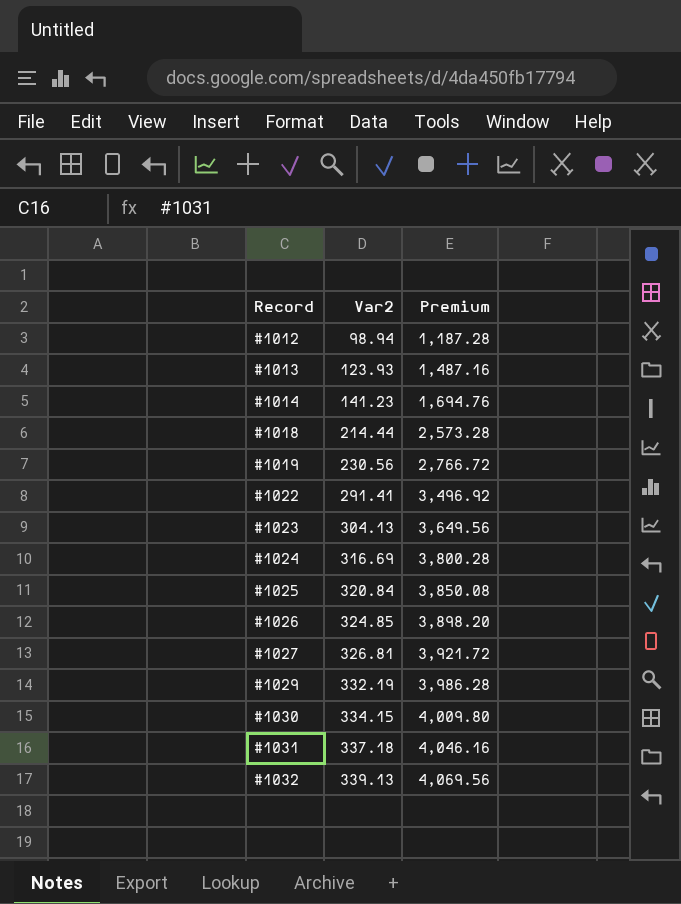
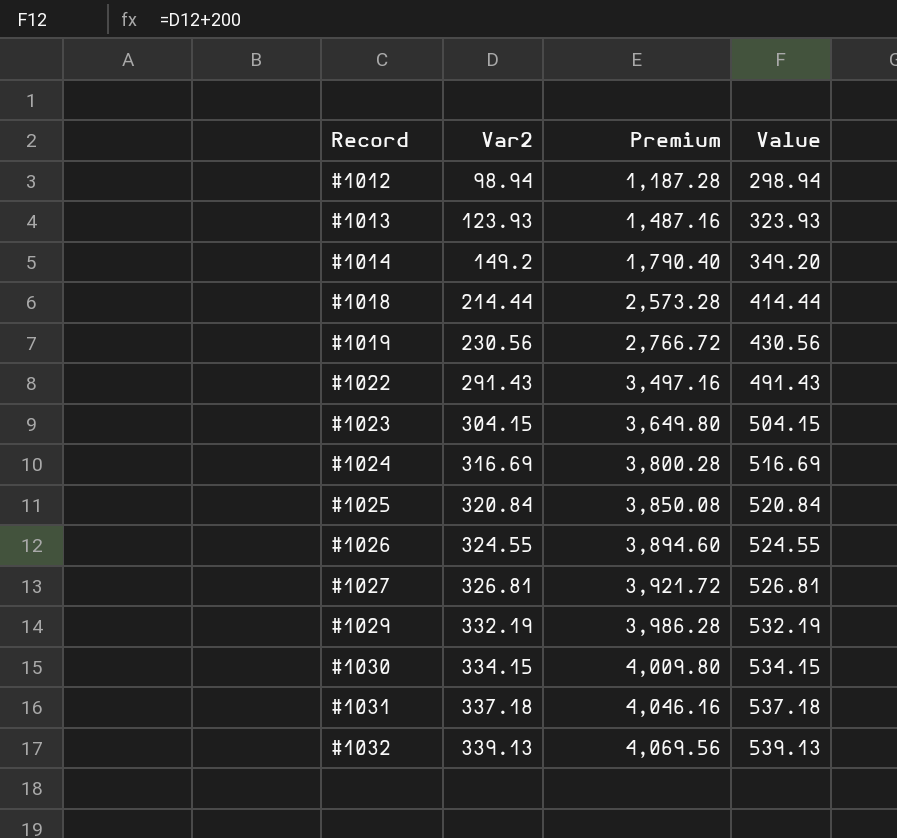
column Value | formula: none -> [Var2] + 200
#1014 | Var2: 141.23 -> 149.2
#1014 | Premium: 1,694.76 -> 1,790.40
#1022 | Var2: 291.41 -> 291.43
#1022 | Premium: 3,496.92 -> 3,497.16
#1023 | Var2: 304.13 -> 304.15
#1023 | Premium: 3,649.56 -> 3,649.80
#1026 | Var2: 324.85 -> 324.55
#1026 | Premium: 3,898.20 -> 3,894.60

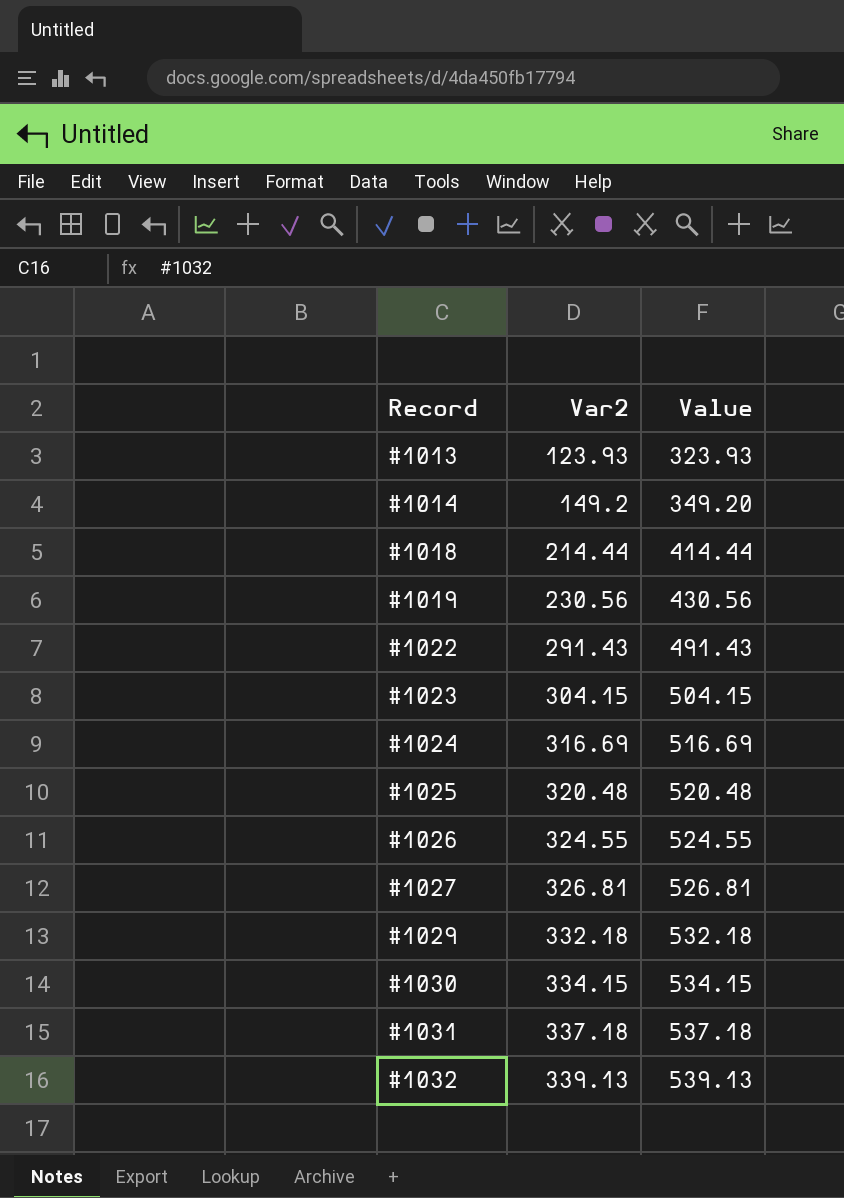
column Premium | formula: [Var2] * 12 -> none
row #1012: 98.94 | 1,187.28 | 298.94 -> none
#1025 | Var2: 320.84 -> 320.48
#1025 | Value: 520.84 -> 520.48
#1029 | Var2: 332.19 -> 332.18
#1029 | Value: 532.19 -> 532.18

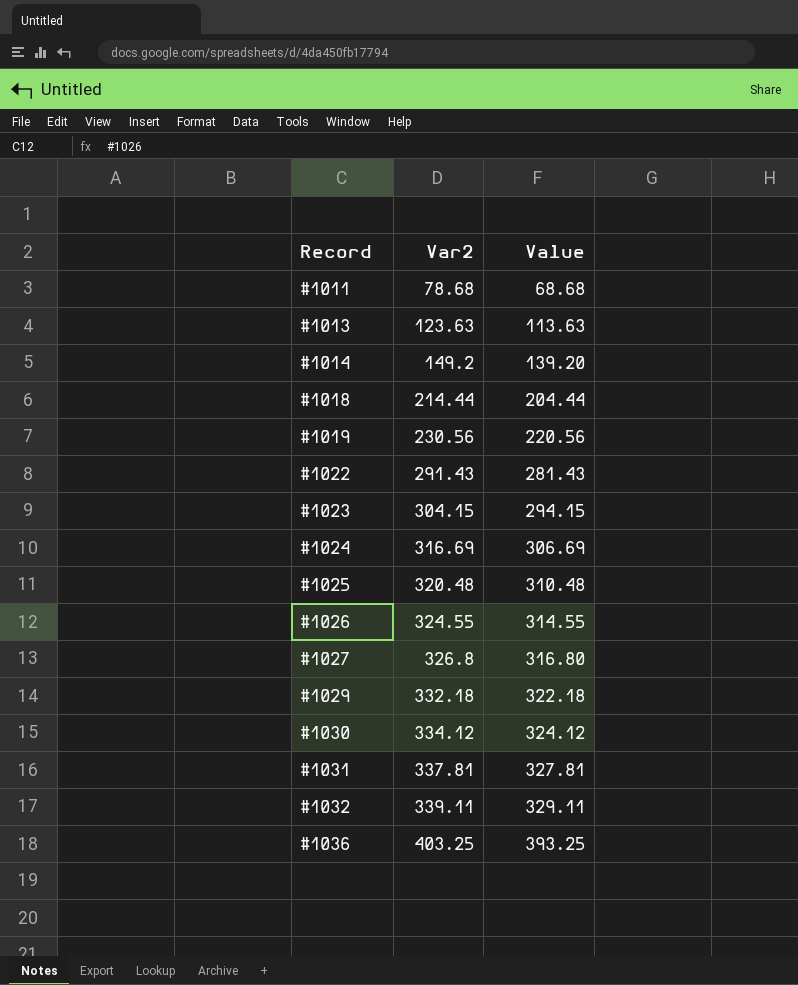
column Value | formula: [Var2] + 200 -> [Var2] - 10
row #1011: none -> 78.68 | 68.68
#1013 | Var2: 123.93 -> 123.63
#1027 | Var2: 326.81 -> 326.8
#1030 | Var2: 334.15 -> 334.12
#1031 | Var2: 337.18 -> 337.81
#1032 | Var2: 339.13 -> 339.11
row #1036: none -> 403.25 | 393.25

